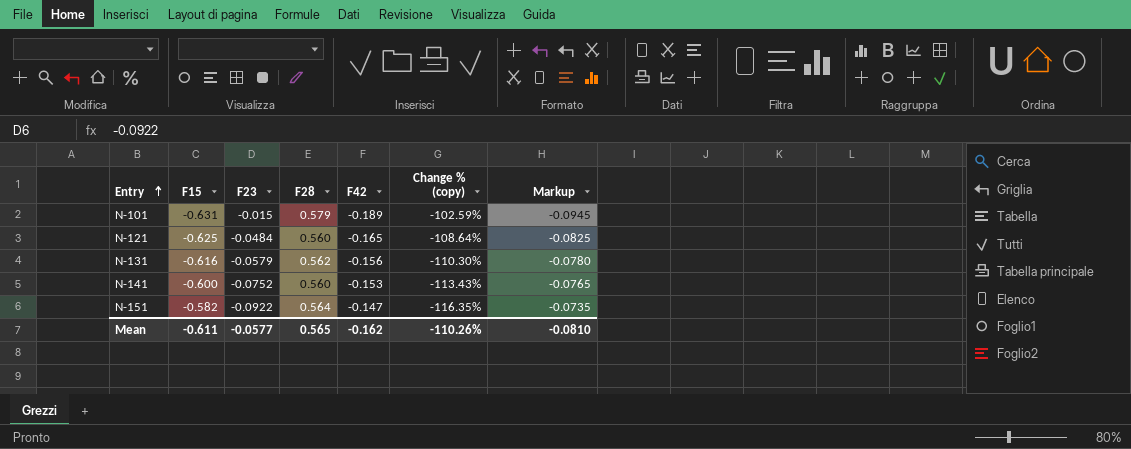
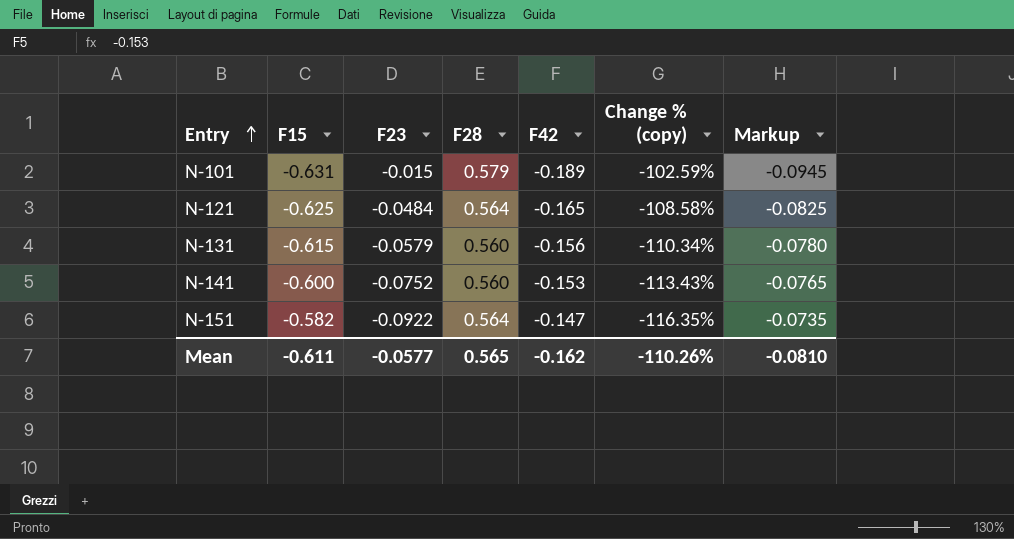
N-121 | F28: 0.560 -> 0.564
N-121 | Change % (copy): -108.64% -> -108.58%
N-131 | F15: -0.616 -> -0.615
N-131 | F28: 0.562 -> 0.560
N-131 | Change % (copy): -110.30% -> -110.34%

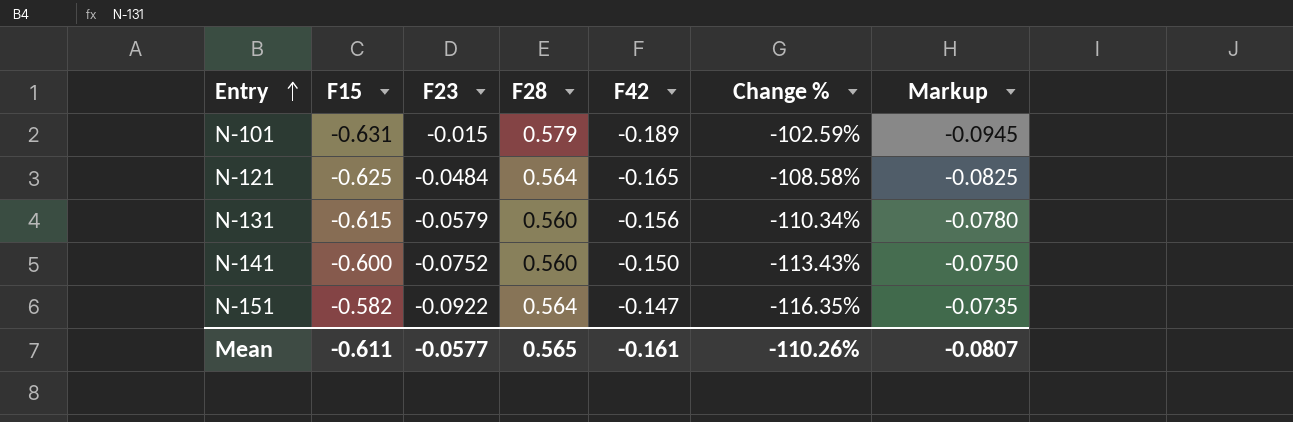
column name: Change % (copy) -> Change %
N-141 | F42: -0.153 -> -0.150
N-141 | Markup: -0.0765 -> -0.0750
Mean | F42: -0.162 -> -0.161
Mean | Markup: -0.0810 -> -0.0807

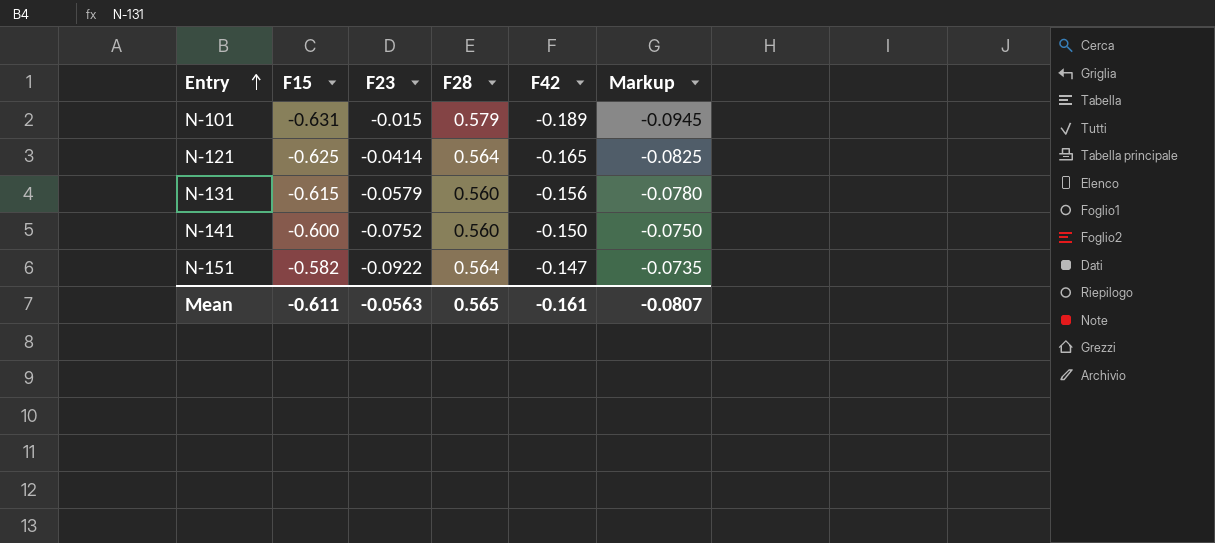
column Change % | formula: ([F23] - [F28]) / [F28] -> none
N-121 | F23: -0.0484 -> -0.0414
Mean | F23: -0.0577 -> -0.0563

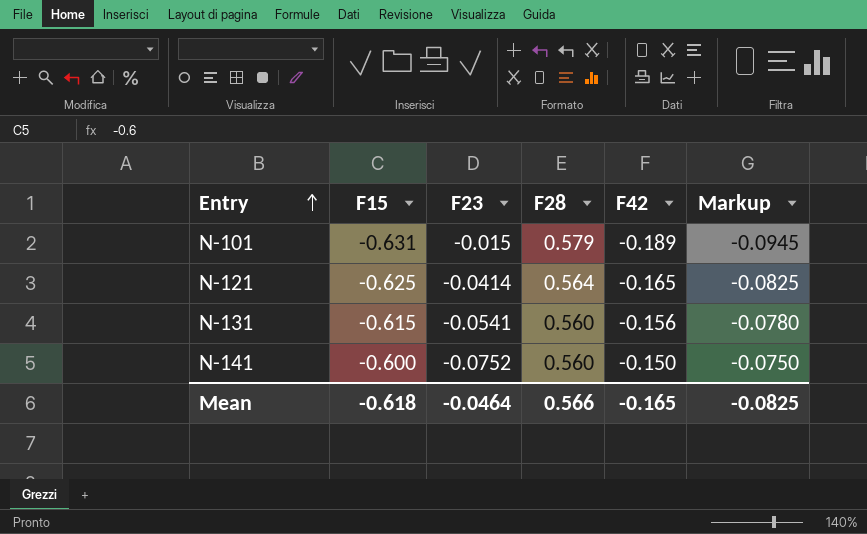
row N-151: -0.582 | -0.0922 | 0.564 | -0.147 | -0.0735 -> none
N-131 | F23: -0.0579 -> -0.0541
Mean | F15: -0.611 -> -0.618
Mean | F23: -0.0563 -> -0.0464
Mean | F28: 0.565 -> 0.566
Mean | F42: -0.161 -> -0.165
Mean | Markup: -0.0807 -> -0.0825

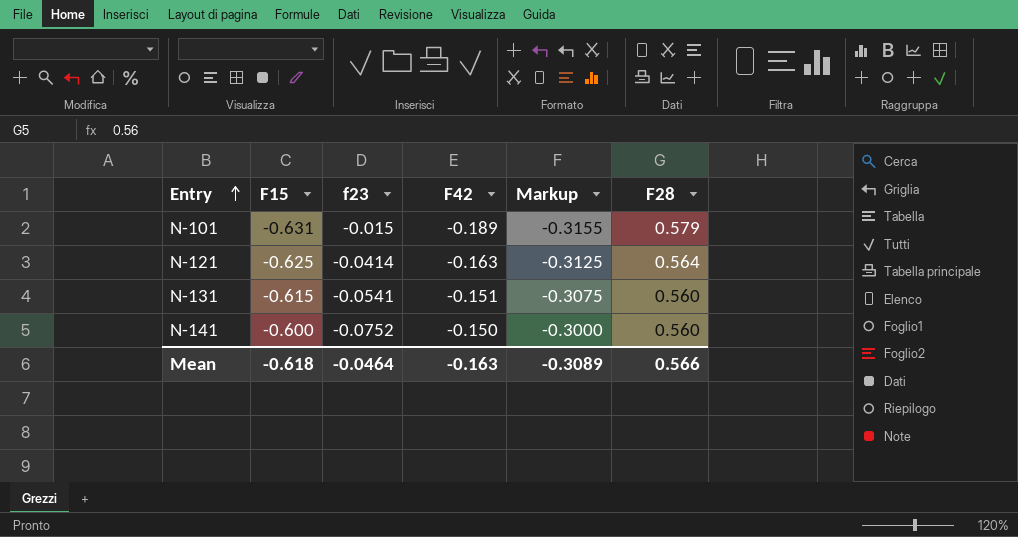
column name: F23 -> f23
column Markup | formula: [F42] * 0.5 -> [F15] * 0.5
column F28 | position: 4 -> 6
N-121 | F42: -0.165 -> -0.163
N-131 | F42: -0.156 -> -0.151
Mean | F42: -0.165 -> -0.163
Mean | Markup: -0.0825 -> -0.3089

